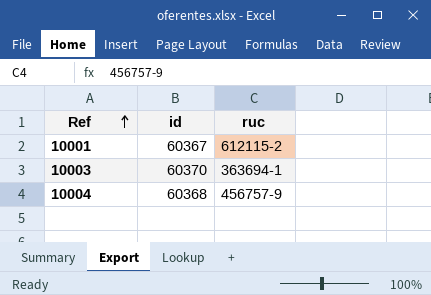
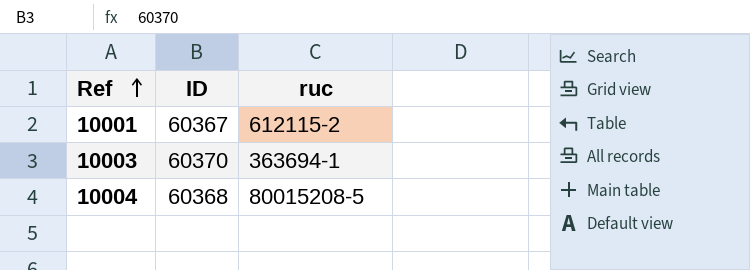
column name: id -> ID
10004 | ruc: 456757-9 -> 80015208-5

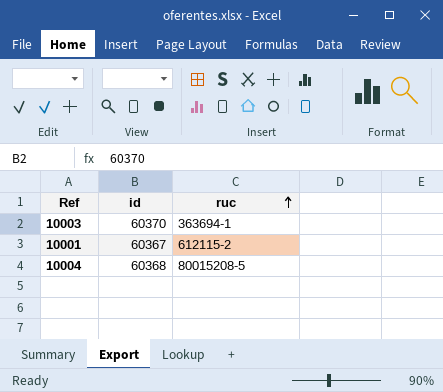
row order: Ref ascending -> ruc ascending
column name: ID -> id

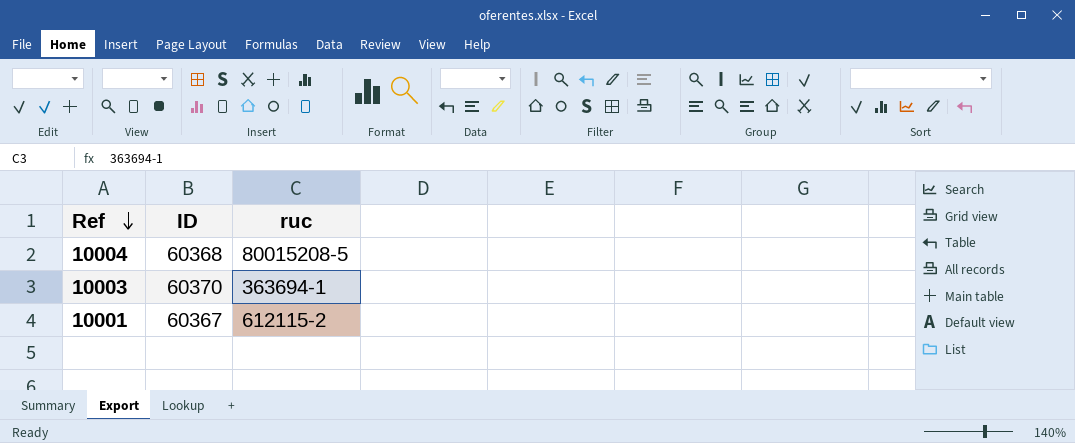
row order: ruc ascending -> Ref descending
column name: id -> ID

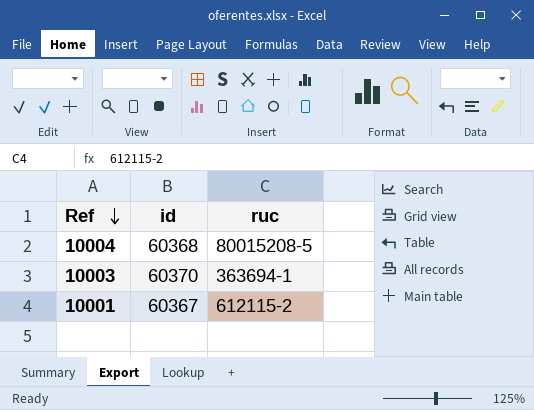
column name: ID -> id

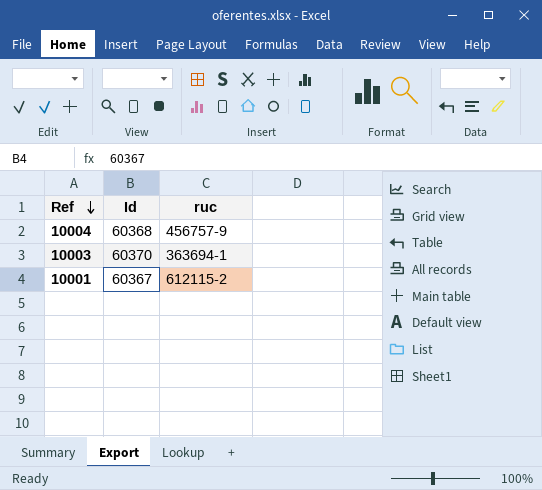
column name: id -> Id
10004 | ruc: 80015208-5 -> 456757-9

